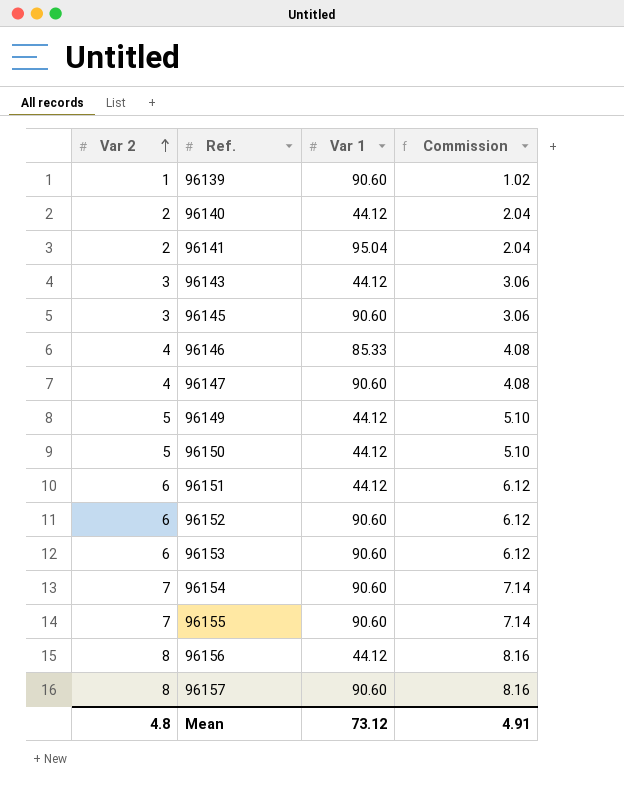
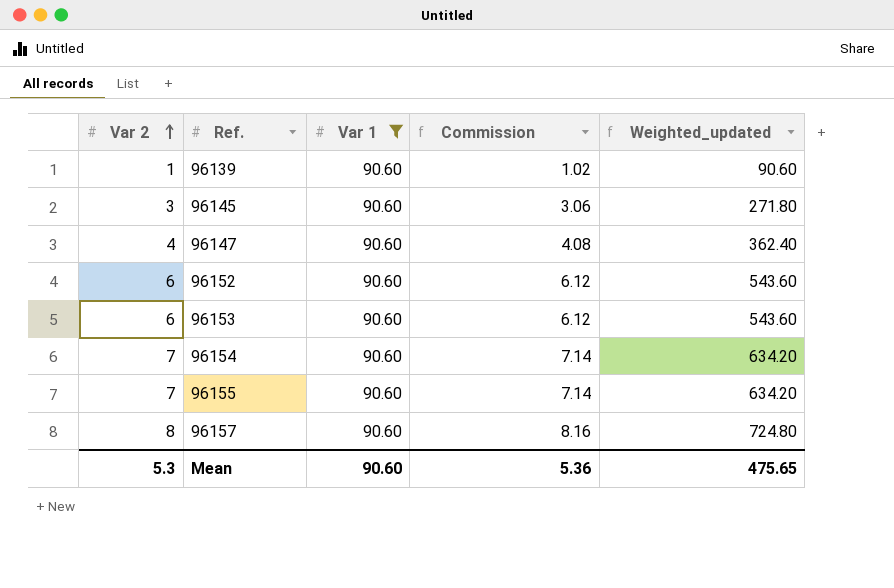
filter: none -> Var 1 = 90.60
column Weighted_updated | formula: none -> [Var 2] * [Var 1]
Mean | Var 2: 4.8 -> 5.3
Mean | Var 1: 73.12 -> 90.60
Mean | Commission: 4.91 -> 5.36

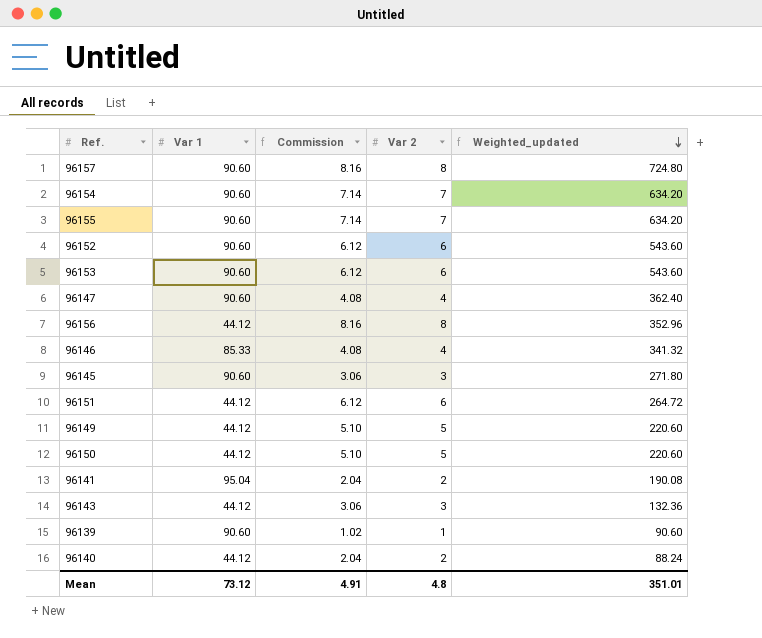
filter: Var 1 = 90.60 -> none
row order: Var 2 ascending -> Weighted_updated descending
column Var 2 | position: 1 -> 4
Mean | Var 1: 90.60 -> 73.12
Mean | Commission: 5.36 -> 4.91
Mean | Var 2: 5.3 -> 4.8
Mean | Weighted_updated: 475.65 -> 351.01

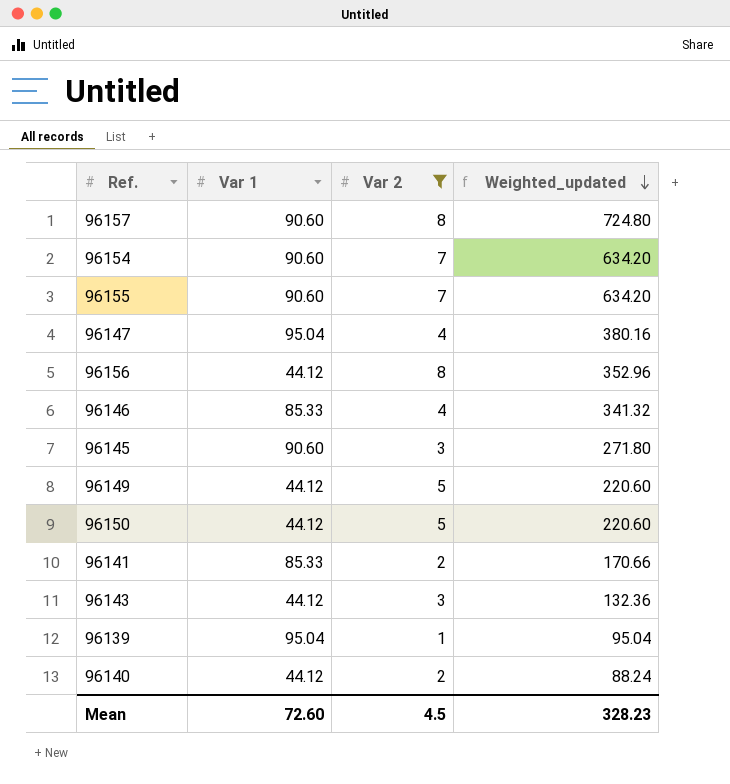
filter: none -> Var 2 != 6
column Commission | formula: [Var 2] * 1.02 -> none
96147 | Var 1: 90.60 -> 95.04
96147 | Weighted_updated: 362.40 -> 380.16
96141 | Var 1: 95.04 -> 85.33
96141 | Weighted_updated: 190.08 -> 170.66
96139 | Var 1: 90.60 -> 95.04
96139 | Weighted_updated: 90.60 -> 95.04
Mean | Var 1: 73.12 -> 72.60
Mean | Var 2: 4.8 -> 4.5
Mean | Weighted_updated: 351.01 -> 328.23

